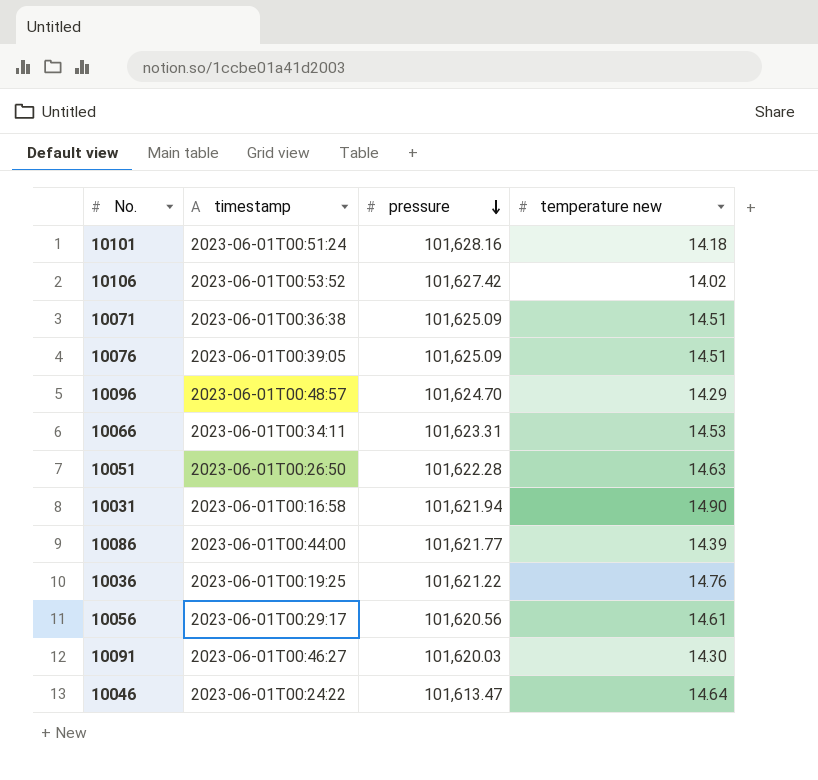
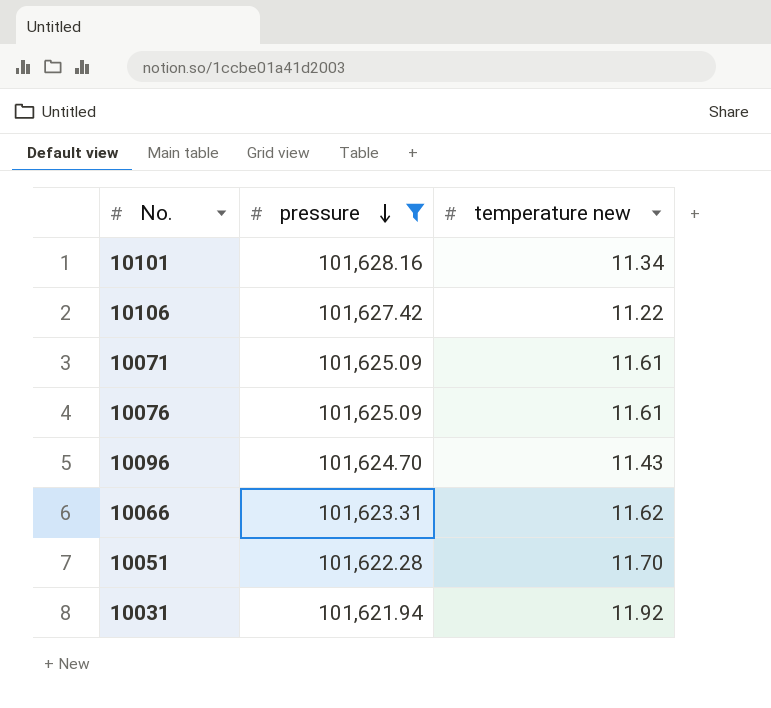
filter: none -> pressure >= 101,621.94
column timestamp | position: 2 -> none
10101 | temperature new: 14.18 -> 11.34
10106 | temperature new: 14.02 -> 11.22
10071 | temperature new: 14.51 -> 11.61
10076 | temperature new: 14.51 -> 11.61
10096 | temperature new: 14.29 -> 11.43
10066 | temperature new: 14.53 -> 11.62
10051 | temperature new: 14.63 -> 11.70
10031 | temperature new: 14.90 -> 11.92

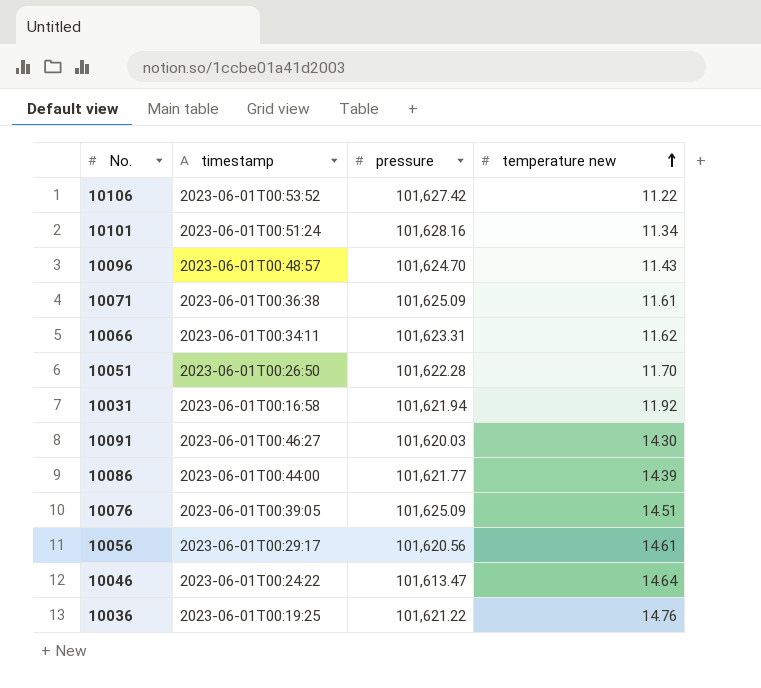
filter: pressure >= 101,621.94 -> none
row order: pressure descending -> temperature new ascending
column timestamp | position: none -> 2
10076 | temperature new: 11.61 -> 14.51

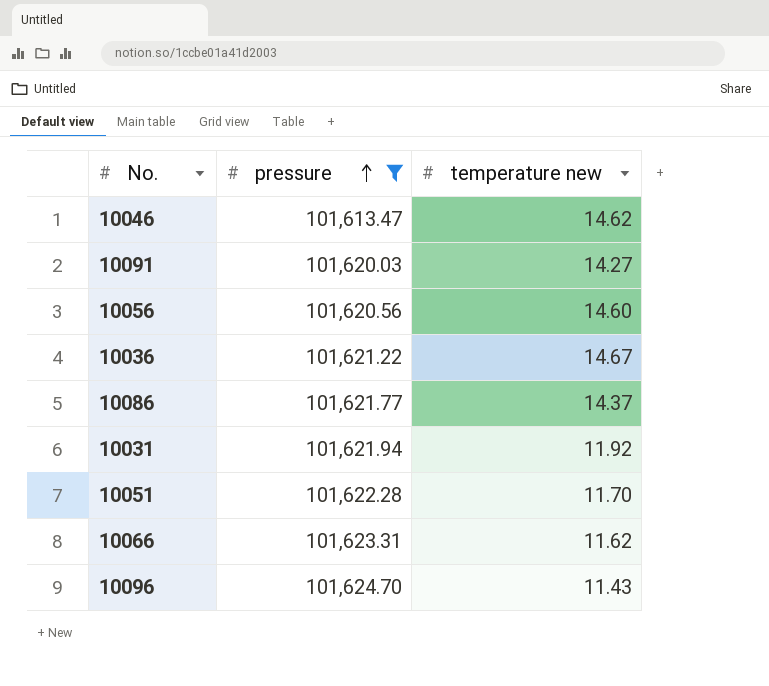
filter: none -> pressure <= 101,624.70
row order: temperature new ascending -> pressure ascending
column timestamp | position: 2 -> none
10046 | temperature new: 14.64 -> 14.62
10091 | temperature new: 14.30 -> 14.27
10056 | temperature new: 14.61 -> 14.60
10036 | temperature new: 14.76 -> 14.67
10086 | temperature new: 14.39 -> 14.37

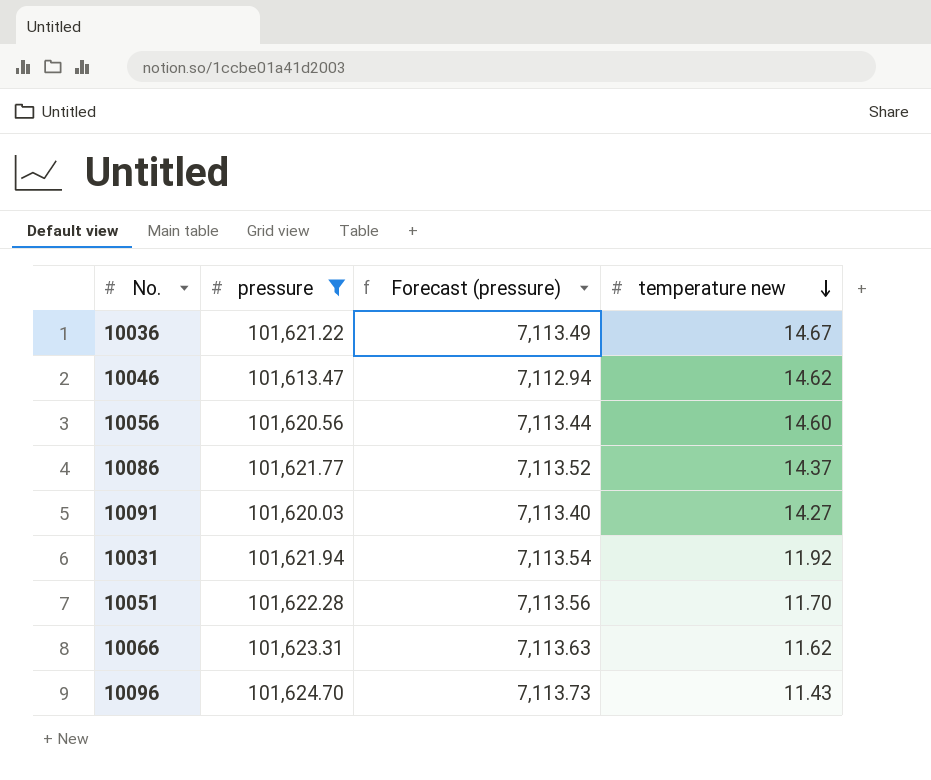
row order: pressure ascending -> temperature new descending
column Forecast (pressure) | formula: none -> [pressure] * 0.07

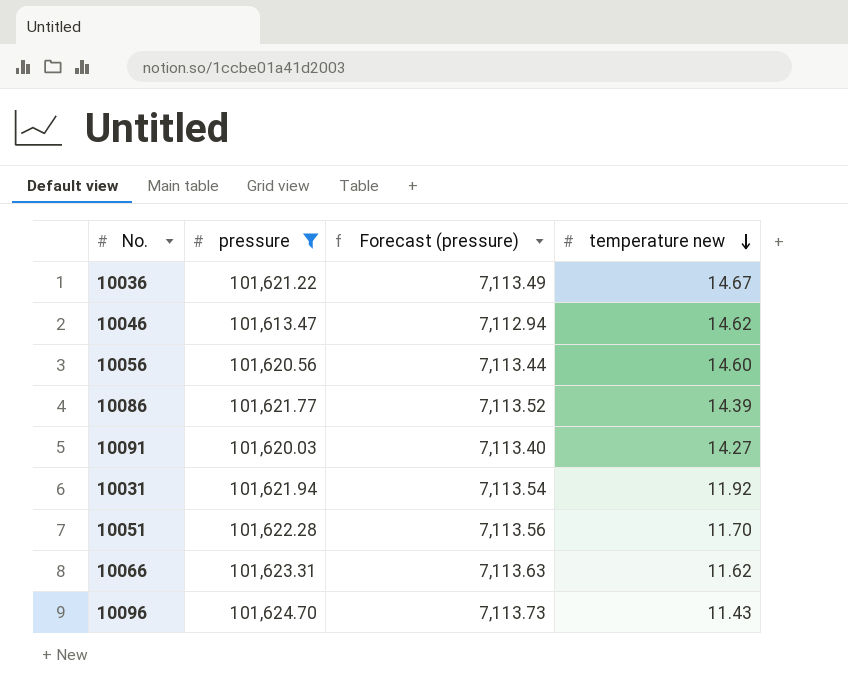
10086 | temperature new: 14.37 -> 14.39

